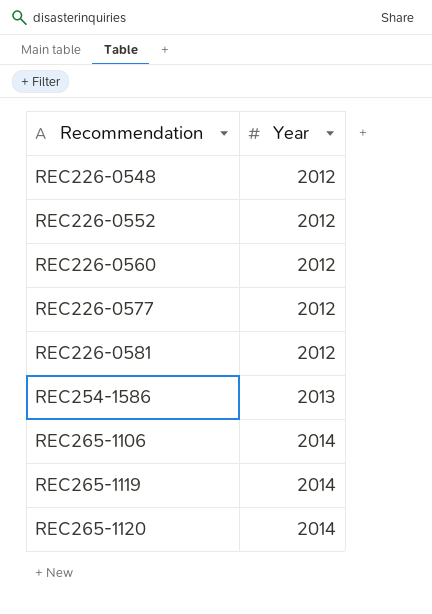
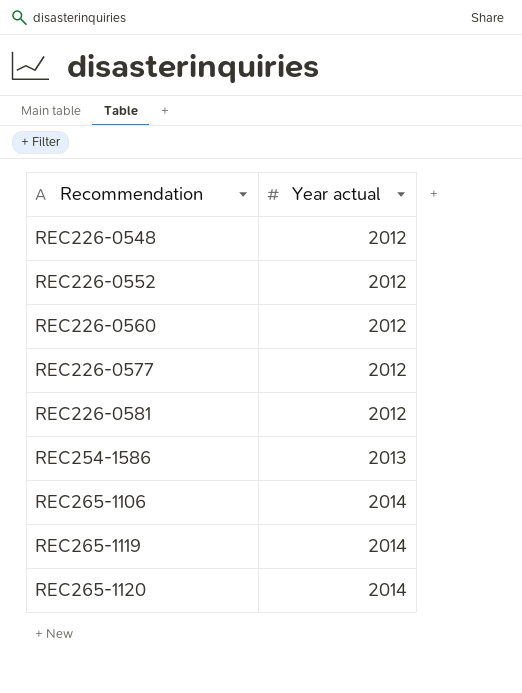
column name: Year -> Year actual

